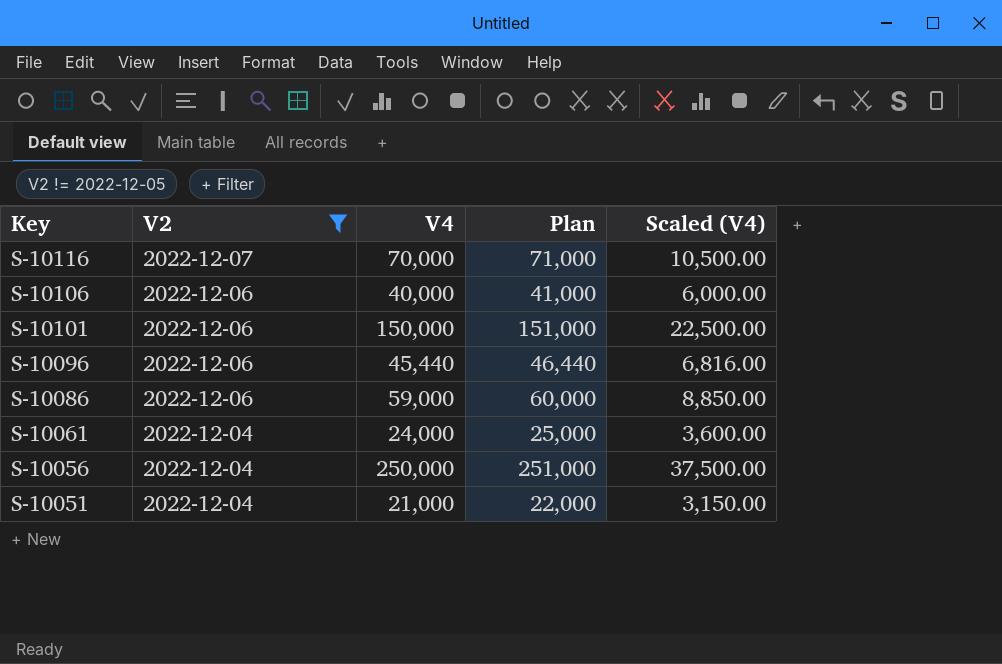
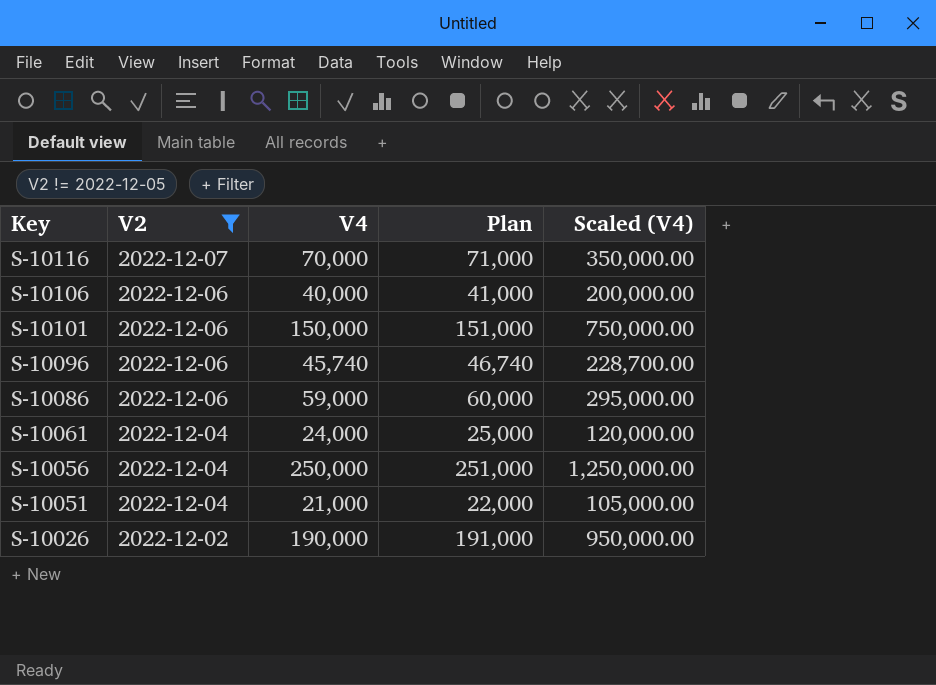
column Scaled (V4) | formula: [V4] * 0.15 -> [V4] * 5
S-10096 | V4: 45,440 -> 45,740
S-10096 | Plan: 46,440 -> 46,740
row S-10026: none -> 2022-12-02 | 190,000 | 191,000 | 950,000.00

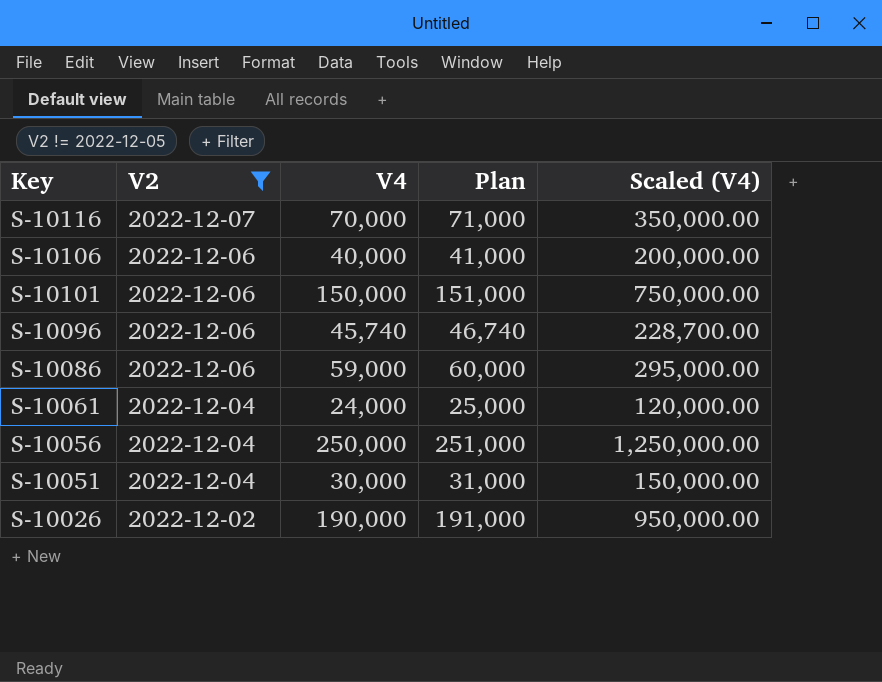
S-10051 | V4: 21,000 -> 30,000
S-10051 | Plan: 22,000 -> 31,000
S-10051 | Scaled (V4): 105,000.00 -> 150,000.00

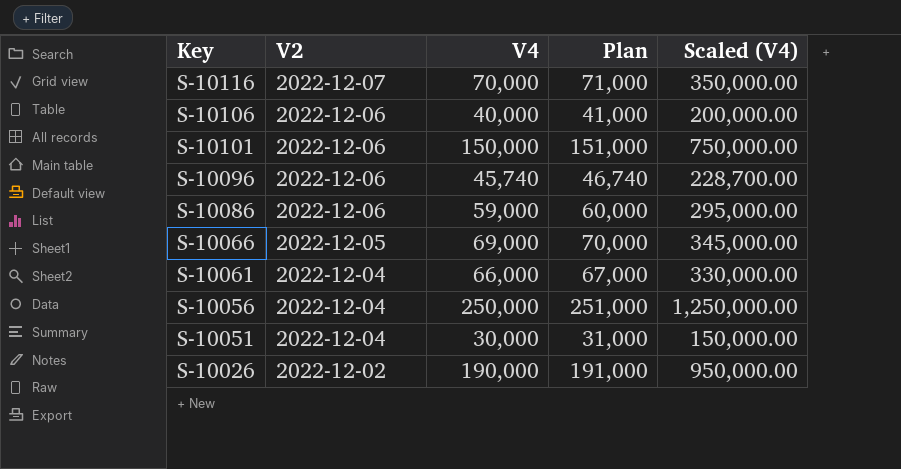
filter: V2 != 2022-12-05 -> none
S-10061 | V4: 24,000 -> 66,000
S-10061 | Plan: 25,000 -> 67,000
S-10061 | Scaled (V4): 120,000.00 -> 330,000.00

